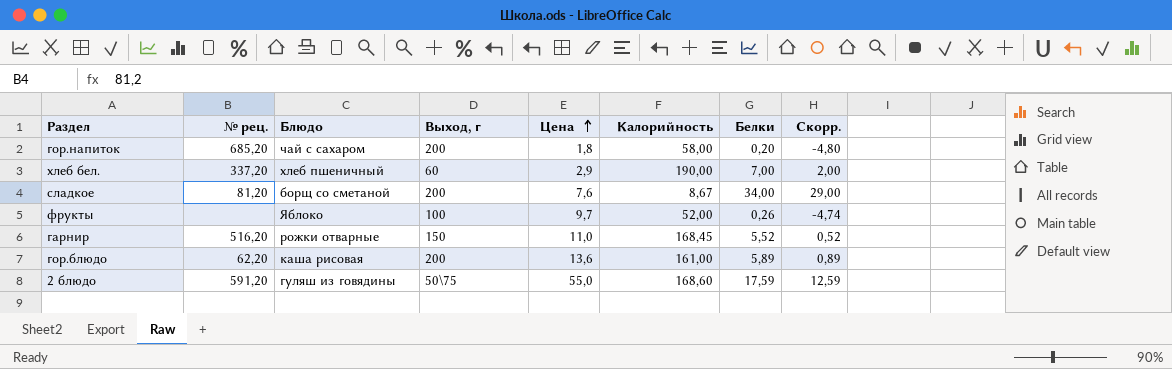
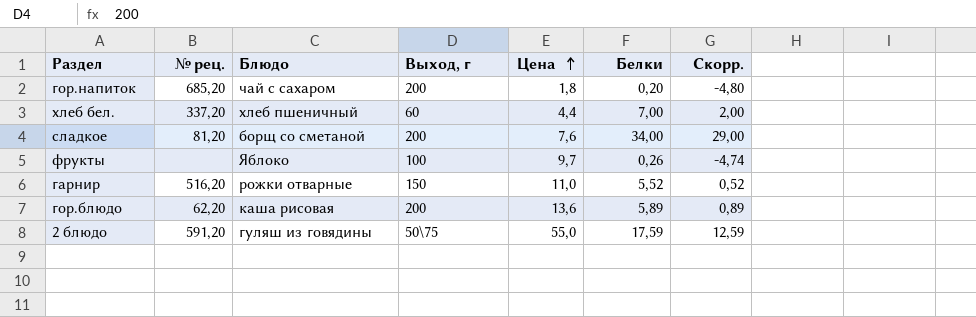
column Калорийность | position: 6 -> none
хлеб бел. | Цена: 2,9 -> 4,4

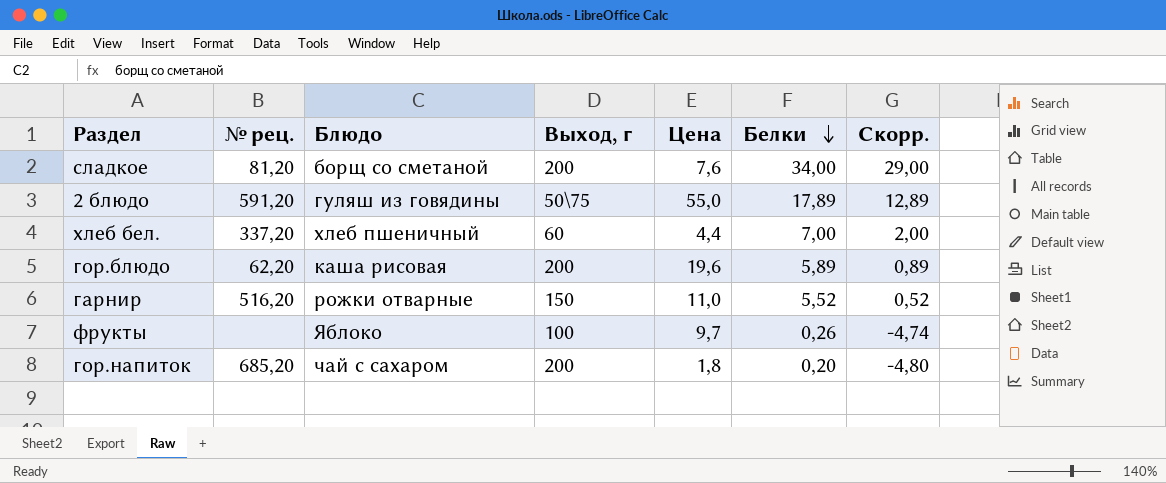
row order: Цена ascending -> Белки descending
2 блюдо | Белки: 17,59 -> 17,89
2 блюдо | Скорр.: 12,59 -> 12,89
гор.блюдо | Цена: 13,6 -> 19,6

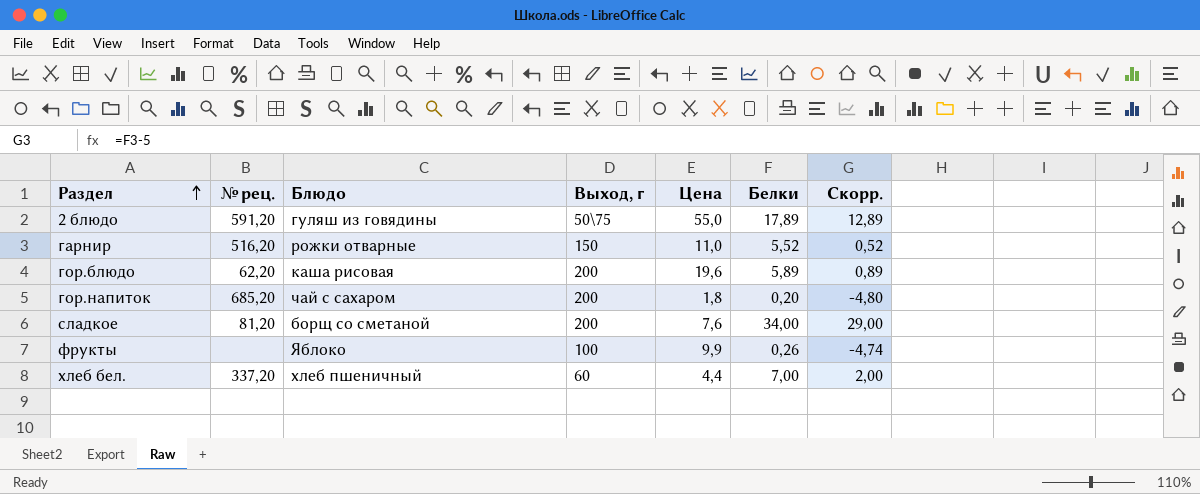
row order: Белки descending -> Раздел ascending
фрукты | Цена: 9,7 -> 9,9

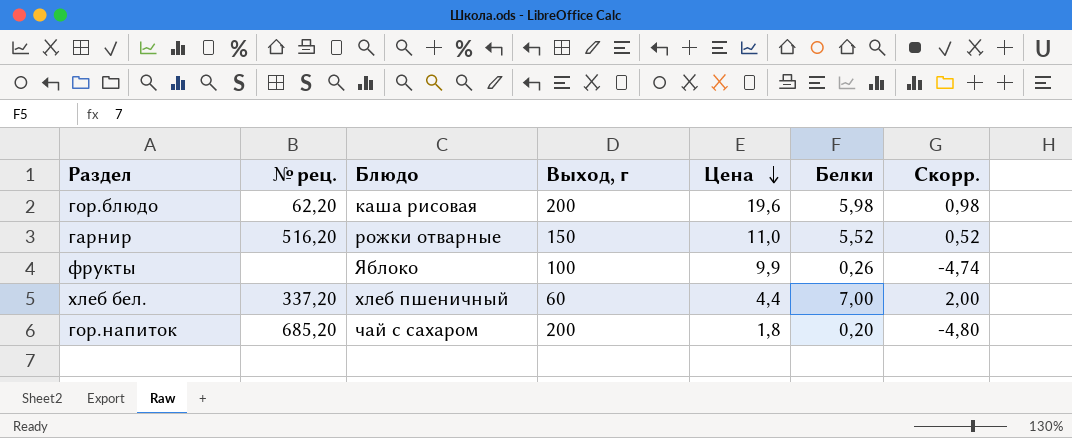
row order: Раздел ascending -> Цена descending
row 2 блюдо: 591,20 | гуляш из говядины | 50\75 | 55,0 | 17,89 | 12,89 -> none
row сладкое: 81,20 | борщ со сметаной | 200 | 7,6 | 34,00 | 29,00 -> none
гор.блюдо | Белки: 5,89 -> 5,98
гор.блюдо | Скорр.: 0,89 -> 0,98

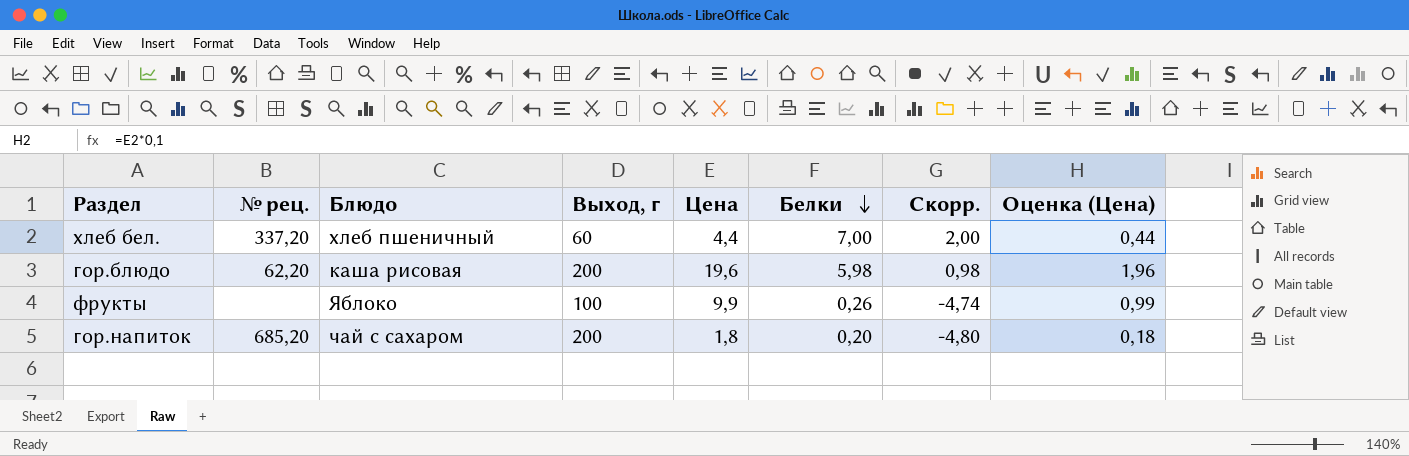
row order: Цена descending -> Белки descending
column Оценка (Цена) | formula: none -> [Цена] * 0,1
row гарнир: 516,20 | рожки отварные | 150 | 11,0 | 5,52 | 0,52 -> none

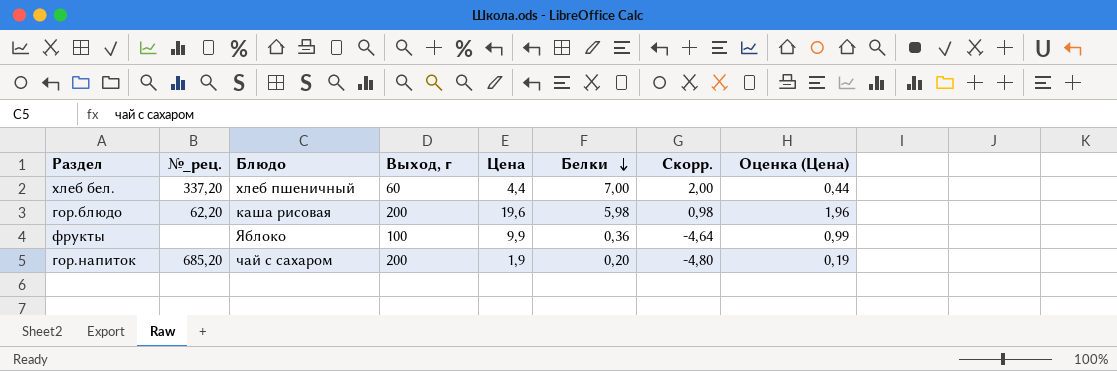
column name: № рец. -> №_рец.
фрукты | Белки: 0,26 -> 0,36
фрукты | Скорр.: -4,74 -> -4,64
гор.напиток | Цена: 1,8 -> 1,9
гор.напиток | Оценка (Цена): 0,18 -> 0,19

